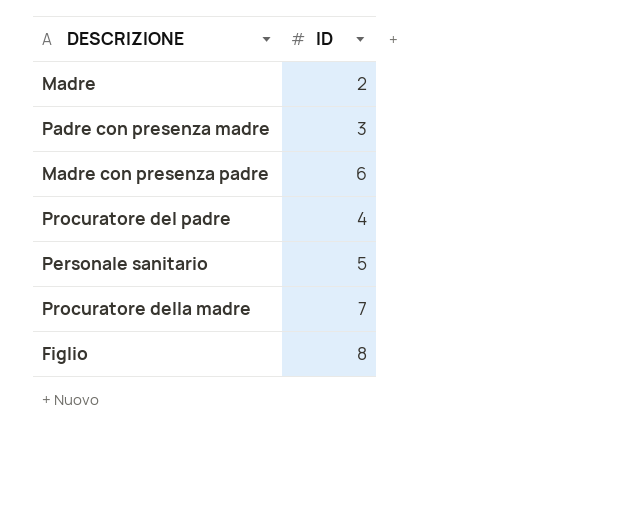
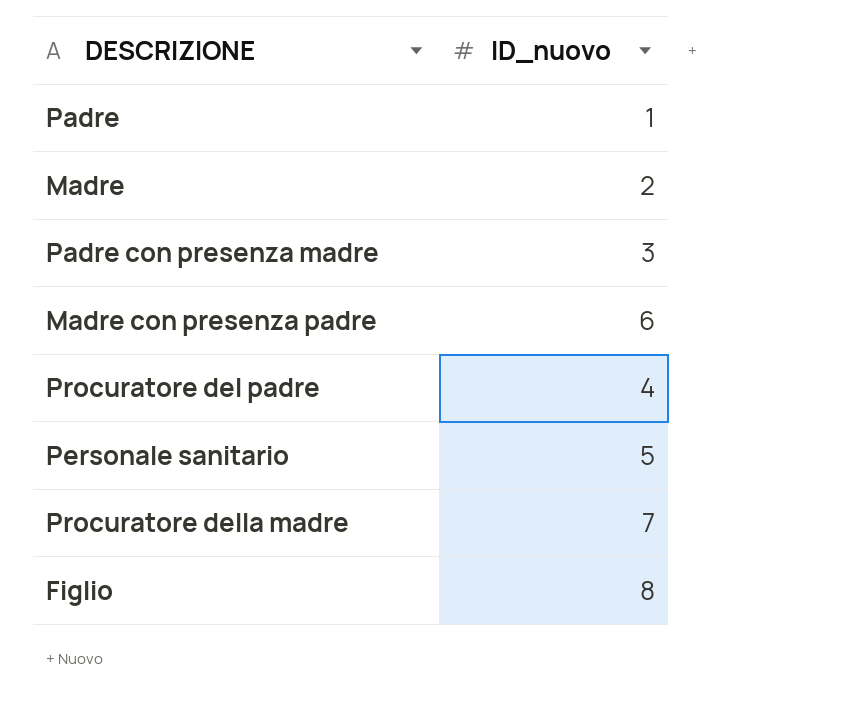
column name: ID -> ID_nuovo
row Padre: none -> 1

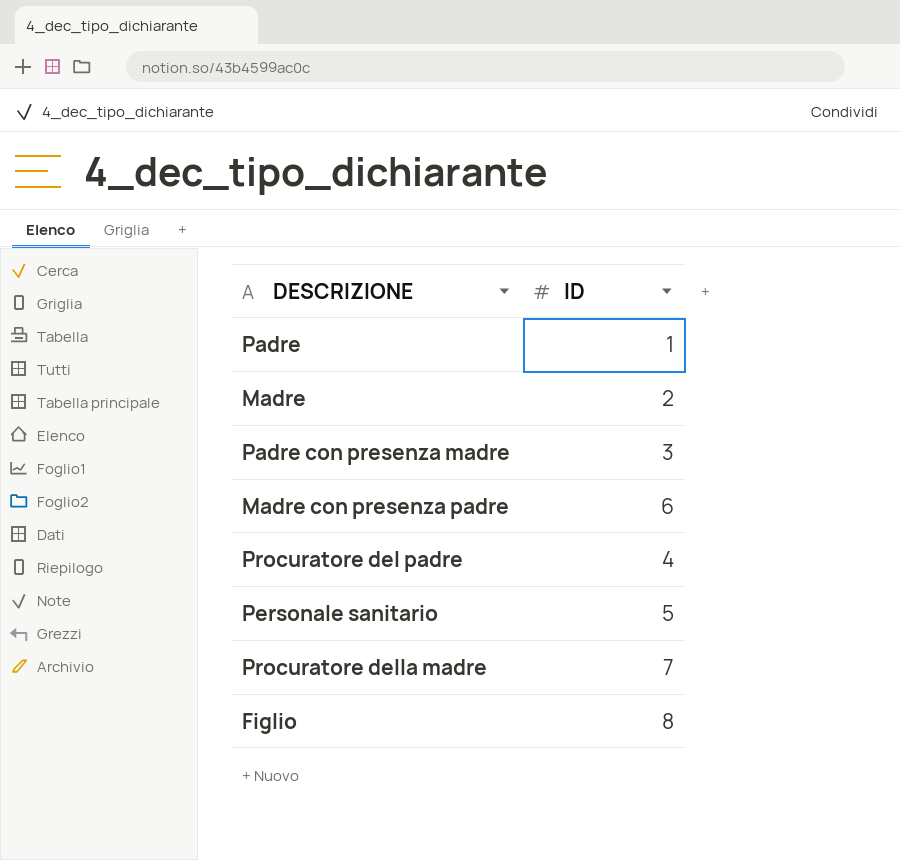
column name: ID_nuovo -> ID

